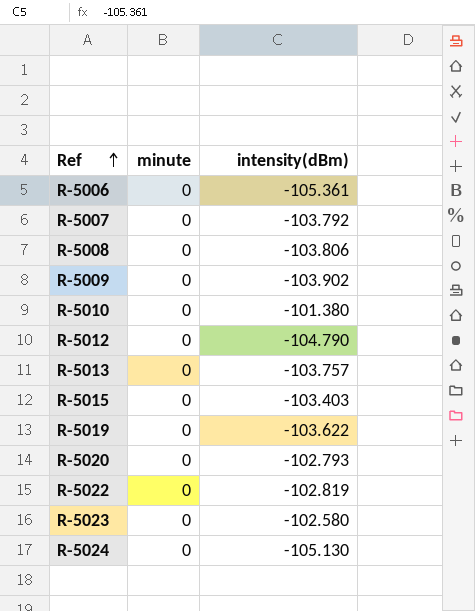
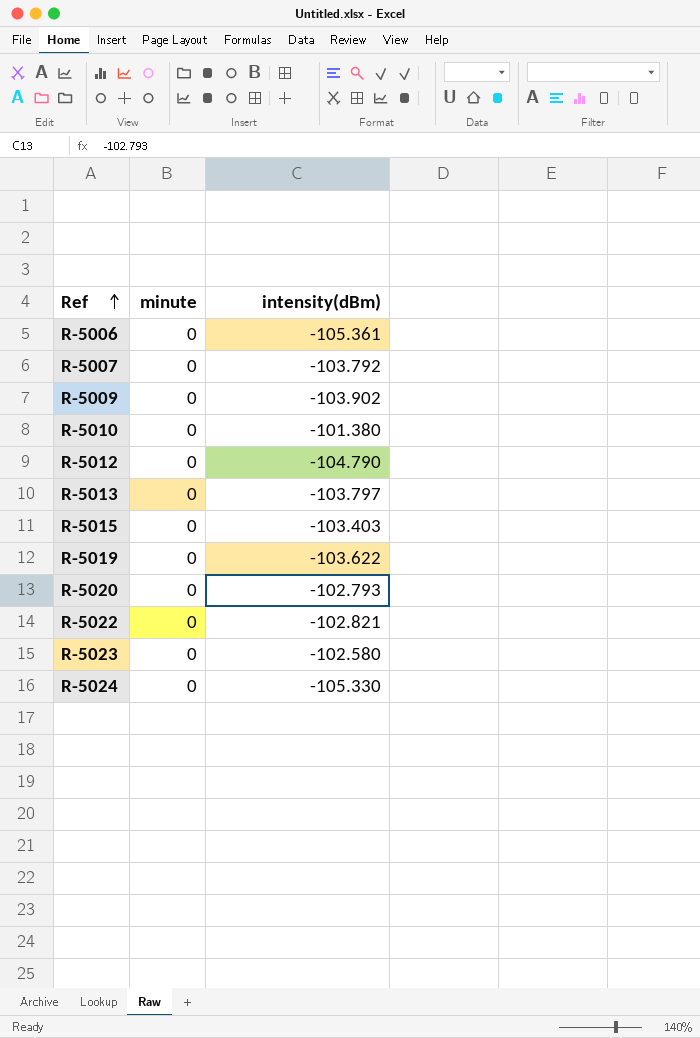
row R-5008: 0 | -103.806 -> none
R-5013 | intensity(dBm): -103.757 -> -103.797
R-5022 | intensity(dBm): -102.819 -> -102.821
R-5024 | intensity(dBm): -105.130 -> -105.330

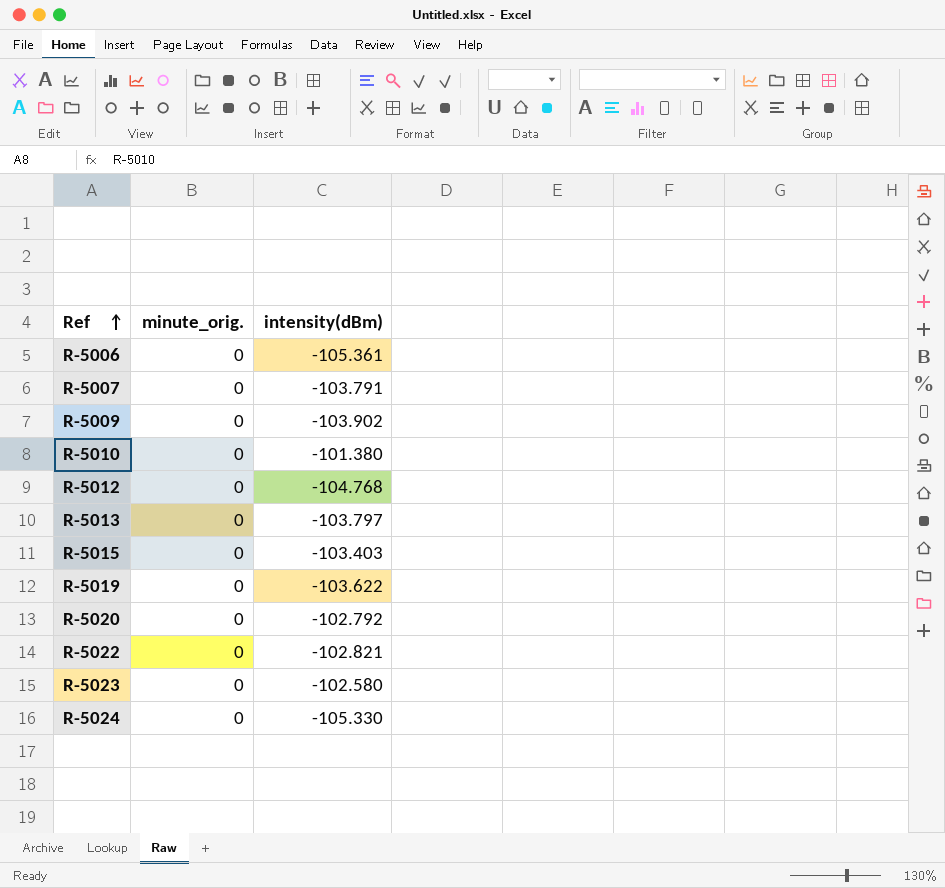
column name: minute -> minute_orig.
R-5007 | intensity(dBm): -103.792 -> -103.791
R-5012 | intensity(dBm): -104.790 -> -104.768
R-5020 | intensity(dBm): -102.793 -> -102.792

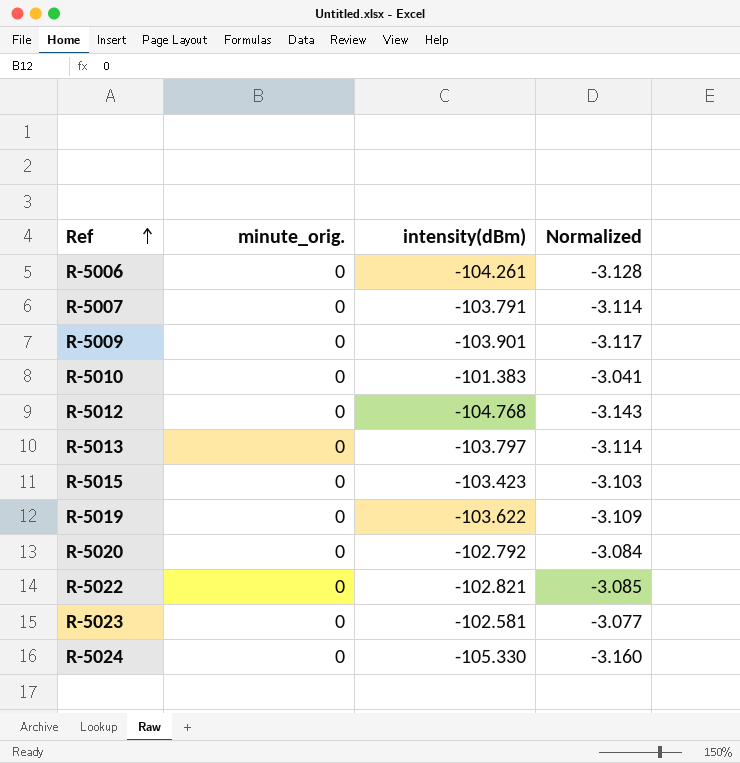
column Normalized | formula: none -> [intensity(dBm)] * 0.03
R-5006 | intensity(dBm): -105.361 -> -104.261
R-5009 | intensity(dBm): -103.902 -> -103.901
R-5010 | intensity(dBm): -101.380 -> -101.383
R-5015 | intensity(dBm): -103.403 -> -103.423
R-5023 | intensity(dBm): -102.580 -> -102.581

